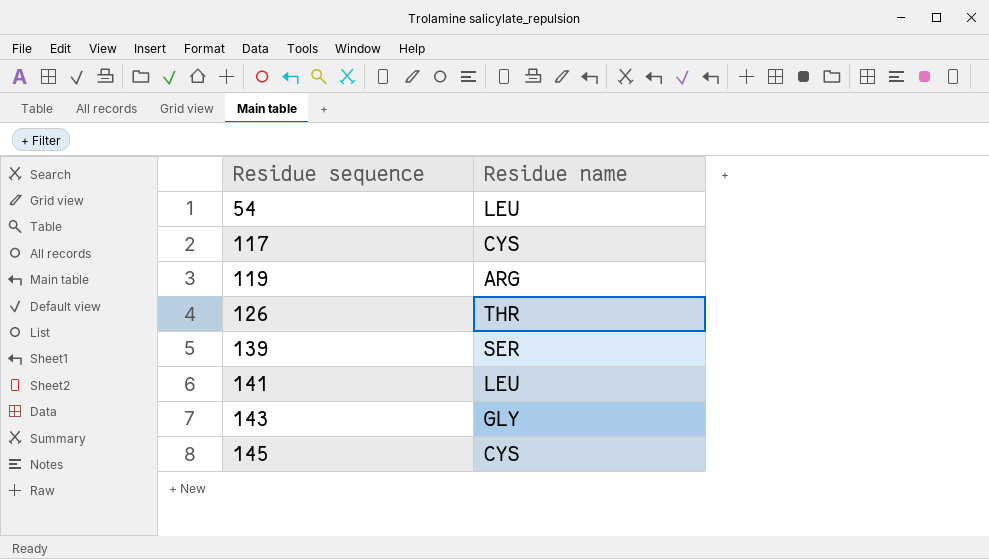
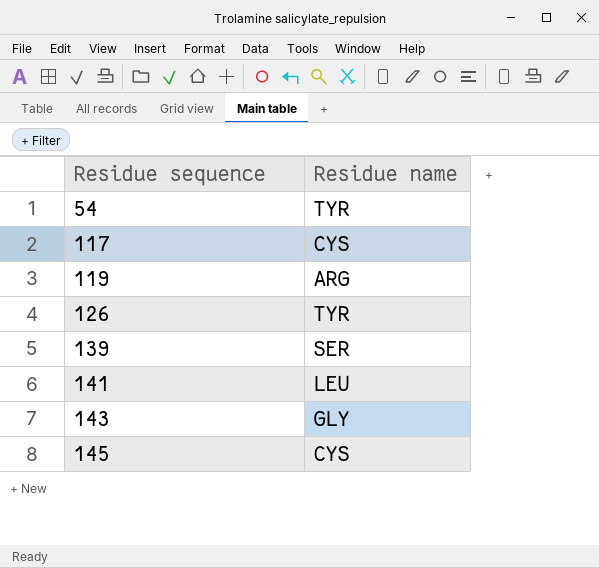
54 | Residue name: LEU -> TYR
126 | Residue name: THR -> TYR

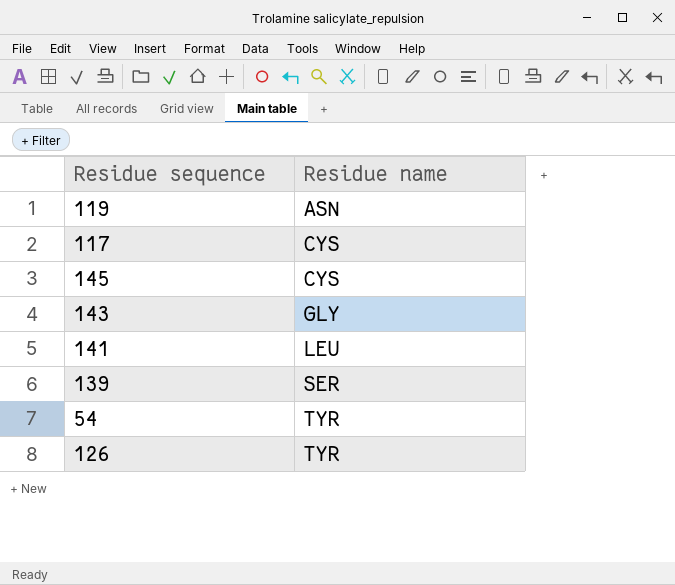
row order: Residue sequence ascending -> Residue name ascending
119 | Residue name: ARG -> ASN

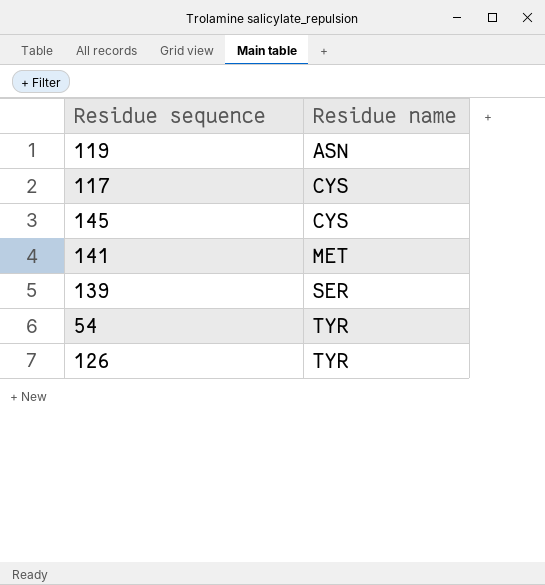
row 143: GLY -> none
141 | Residue name: LEU -> MET

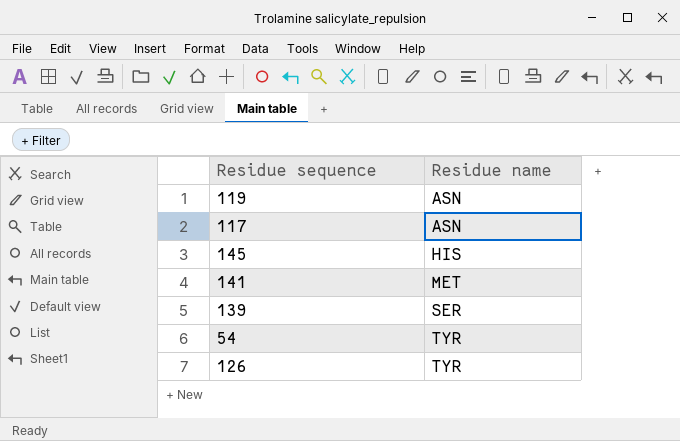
117 | Residue name: CYS -> ASN
145 | Residue name: CYS -> HIS

